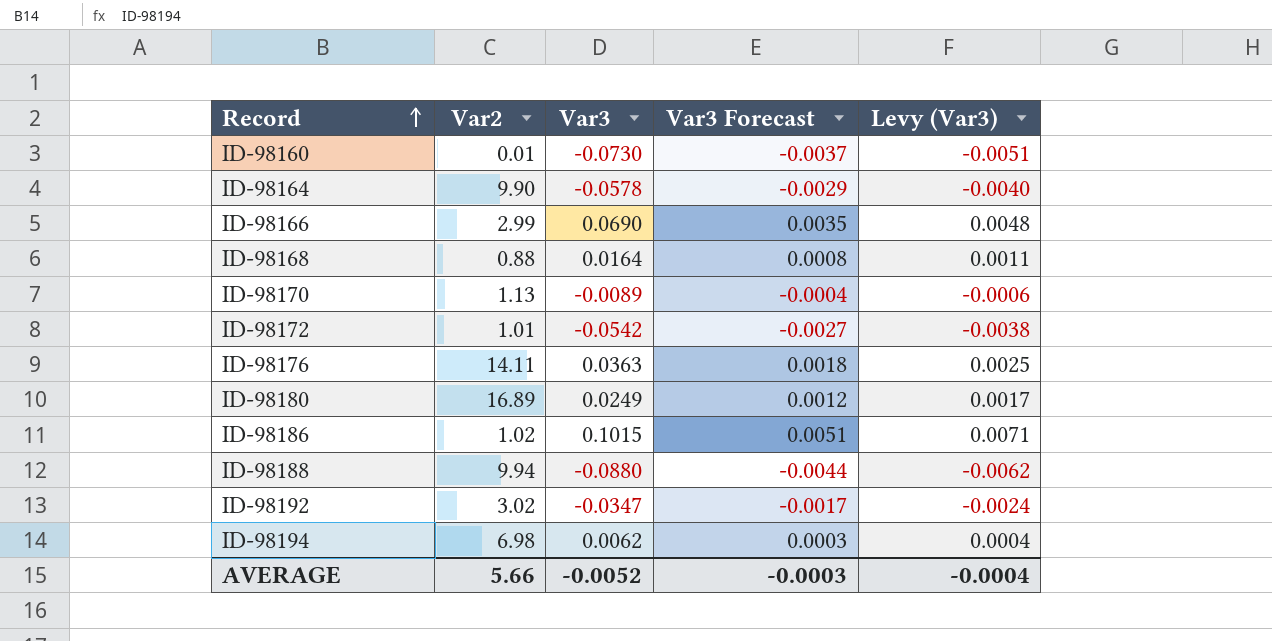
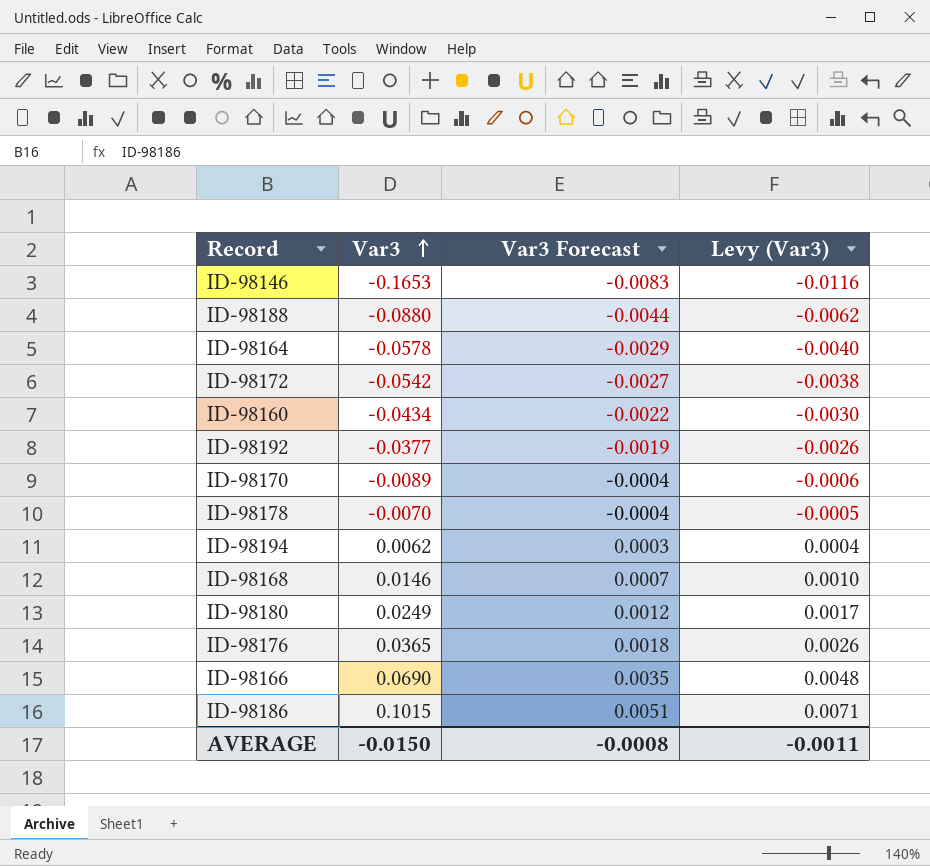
row order: Record ascending -> Var3 ascending
column Var2 | position: 2 -> none
row ID-98146: none -> -0.1653 | -0.0083 | -0.0116
ID-98160 | Var3: -0.0730 -> -0.0434
ID-98160 | Var3 Forecast: -0.0037 -> -0.0022
ID-98160 | Levy (Var3): -0.0051 -> -0.0030
ID-98192 | Var3: -0.0347 -> -0.0377
ID-98192 | Var3 Forecast: -0.0017 -> -0.0019
ID-98192 | Levy (Var3): -0.0024 -> -0.0026
row ID-98178: none -> -0.0070 | -0.0004 | -0.0005
ID-98168 | Var3: 0.0164 -> 0.0146
ID-98168 | Var3 Forecast: 0.0008 -> 0.0007
ID-98168 | Levy (Var3): 0.0011 -> 0.0010
ID-98176 | Var3: 0.0363 -> 0.0365
ID-98176 | Levy (Var3): 0.0025 -> 0.0026
AVERAGE | Var3: -0.0052 -> -0.0150
AVERAGE | Var3 Forecast: -0.0003 -> -0.0008
AVERAGE | Levy (Var3): -0.0004 -> -0.0011

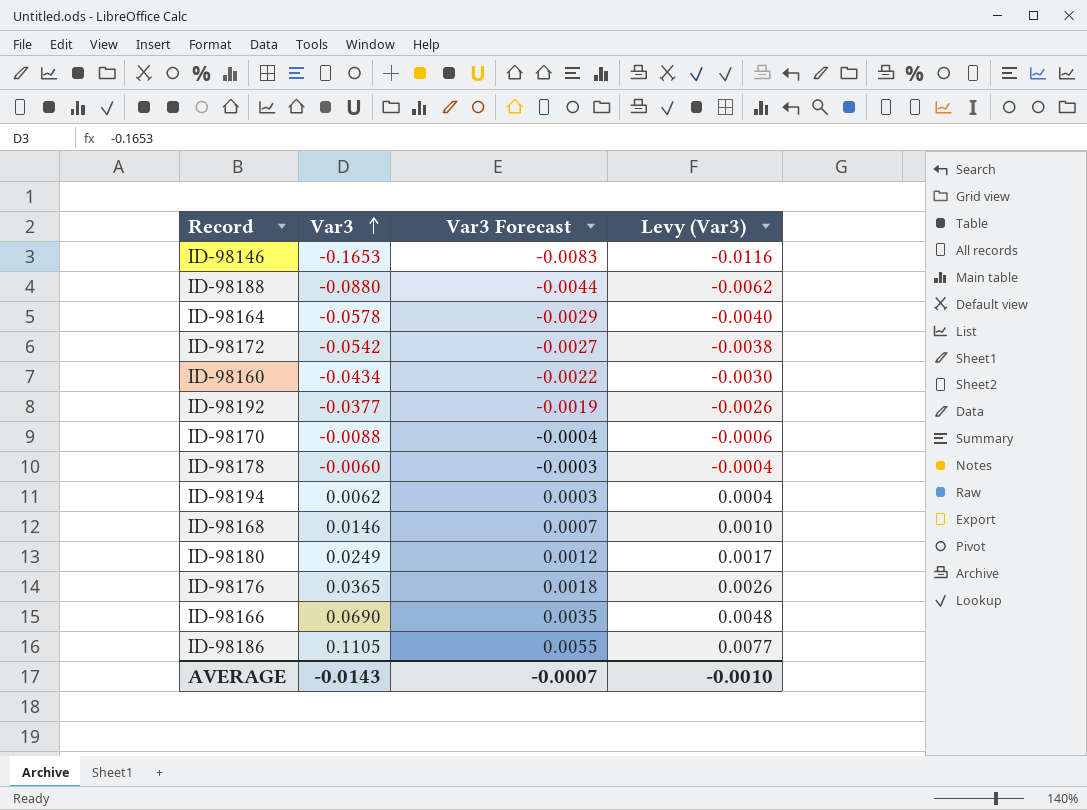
ID-98170 | Var3: -0.0089 -> -0.0088
ID-98178 | Var3: -0.0070 -> -0.0060
ID-98178 | Var3 Forecast: -0.0004 -> -0.0003
ID-98178 | Levy (Var3): -0.0005 -> -0.0004
ID-98186 | Var3: 0.1015 -> 0.1105
ID-98186 | Var3 Forecast: 0.0051 -> 0.0055
ID-98186 | Levy (Var3): 0.0071 -> 0.0077
AVERAGE | Var3: -0.0150 -> -0.0143
AVERAGE | Var3 Forecast: -0.0008 -> -0.0007
AVERAGE | Levy (Var3): -0.0011 -> -0.0010

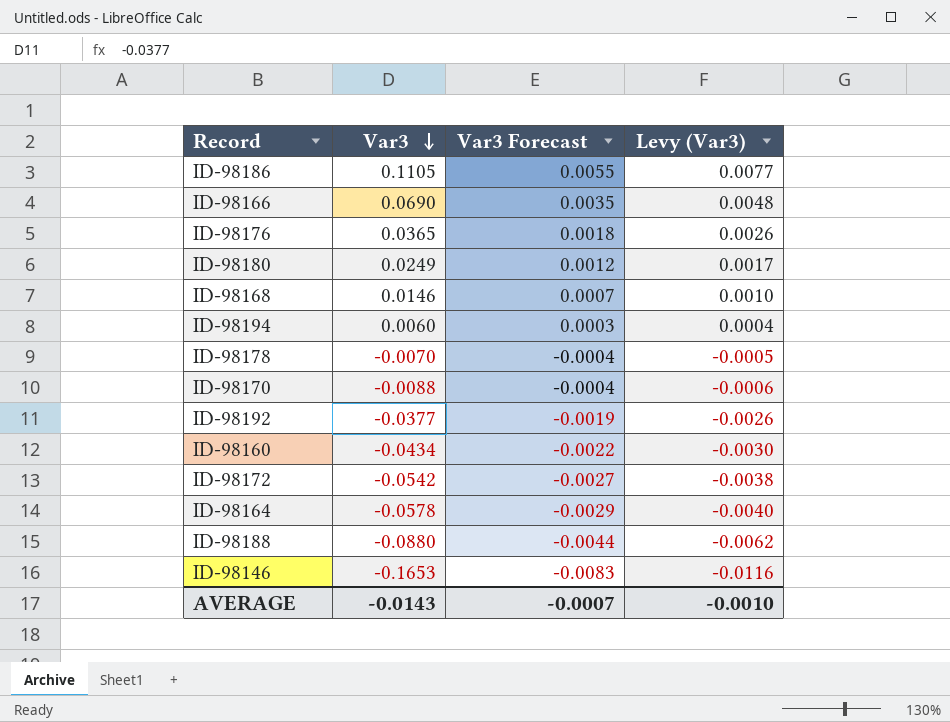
row order: Var3 ascending -> Var3 descending
ID-98194 | Var3: 0.0062 -> 0.0060
ID-98178 | Var3: -0.0060 -> -0.0070
ID-98178 | Var3 Forecast: -0.0003 -> -0.0004
ID-98178 | Levy (Var3): -0.0004 -> -0.0005

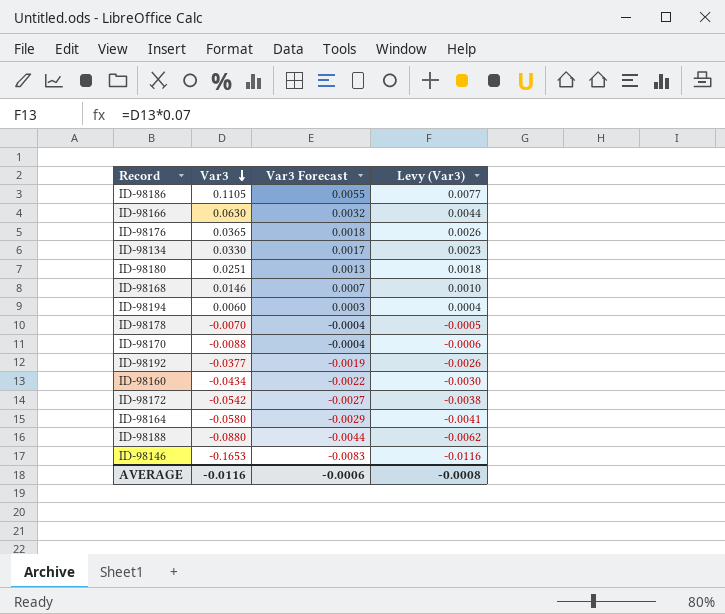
ID-98166 | Var3: 0.0690 -> 0.0630
ID-98166 | Var3 Forecast: 0.0035 -> 0.0032
ID-98166 | Levy (Var3): 0.0048 -> 0.0044
row ID-98134: none -> 0.0330 | 0.0017 | 0.0023
ID-98180 | Var3: 0.0249 -> 0.0251
ID-98180 | Var3 Forecast: 0.0012 -> 0.0013
ID-98180 | Levy (Var3): 0.0017 -> 0.0018
ID-98164 | Var3: -0.0578 -> -0.0580
ID-98164 | Levy (Var3): -0.0040 -> -0.0041
AVERAGE | Var3: -0.0143 -> -0.0116
AVERAGE | Var3 Forecast: -0.0007 -> -0.0006
AVERAGE | Levy (Var3): -0.0010 -> -0.0008

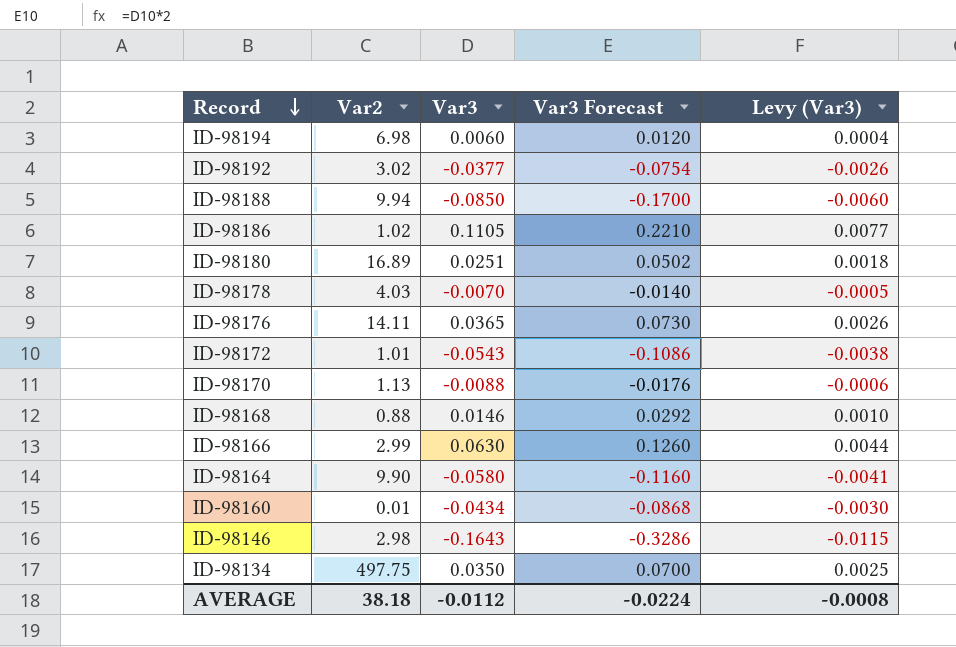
row order: Var3 descending -> Record descending
column Var2 | position: none -> 2
column Var3 Forecast | formula: [Var3] * 0.05 -> [Var3] * 2
ID-98188 | Var3: -0.0880 -> -0.0850
ID-98188 | Levy (Var3): -0.0062 -> -0.0060
ID-98172 | Var3: -0.0542 -> -0.0543
ID-98146 | Var3: -0.1653 -> -0.1643
ID-98146 | Levy (Var3): -0.0116 -> -0.0115
ID-98134 | Var3: 0.0330 -> 0.0350
ID-98134 | Levy (Var3): 0.0023 -> 0.0025
AVERAGE | Var3: -0.0116 -> -0.0112
AVERAGE | Var3 Forecast: -0.0006 -> -0.0224

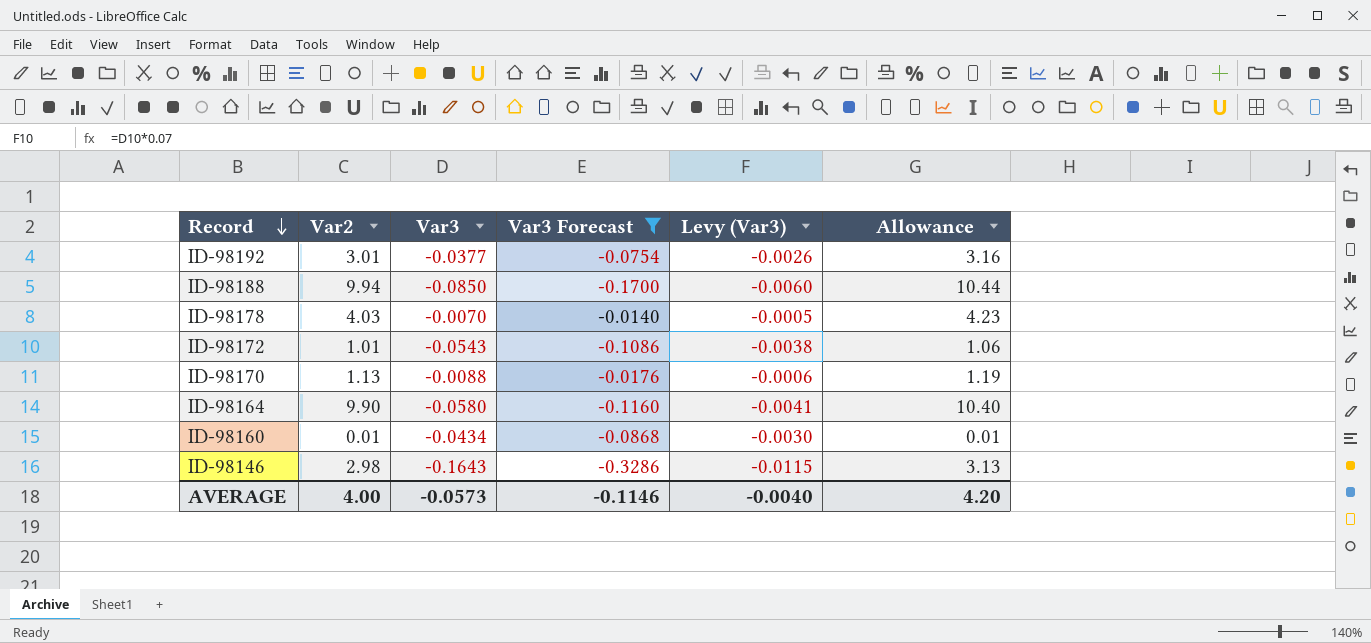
filter: none -> Var3 Forecast <= -0.0140
column Allowance | formula: none -> [Var2] * 1.05
ID-98192 | Var2: 3.02 -> 3.01
AVERAGE | Var2: 38.18 -> 4.00
AVERAGE | Var3: -0.0112 -> -0.0573
AVERAGE | Var3 Forecast: -0.0224 -> -0.1146
AVERAGE | Levy (Var3): -0.0008 -> -0.0040

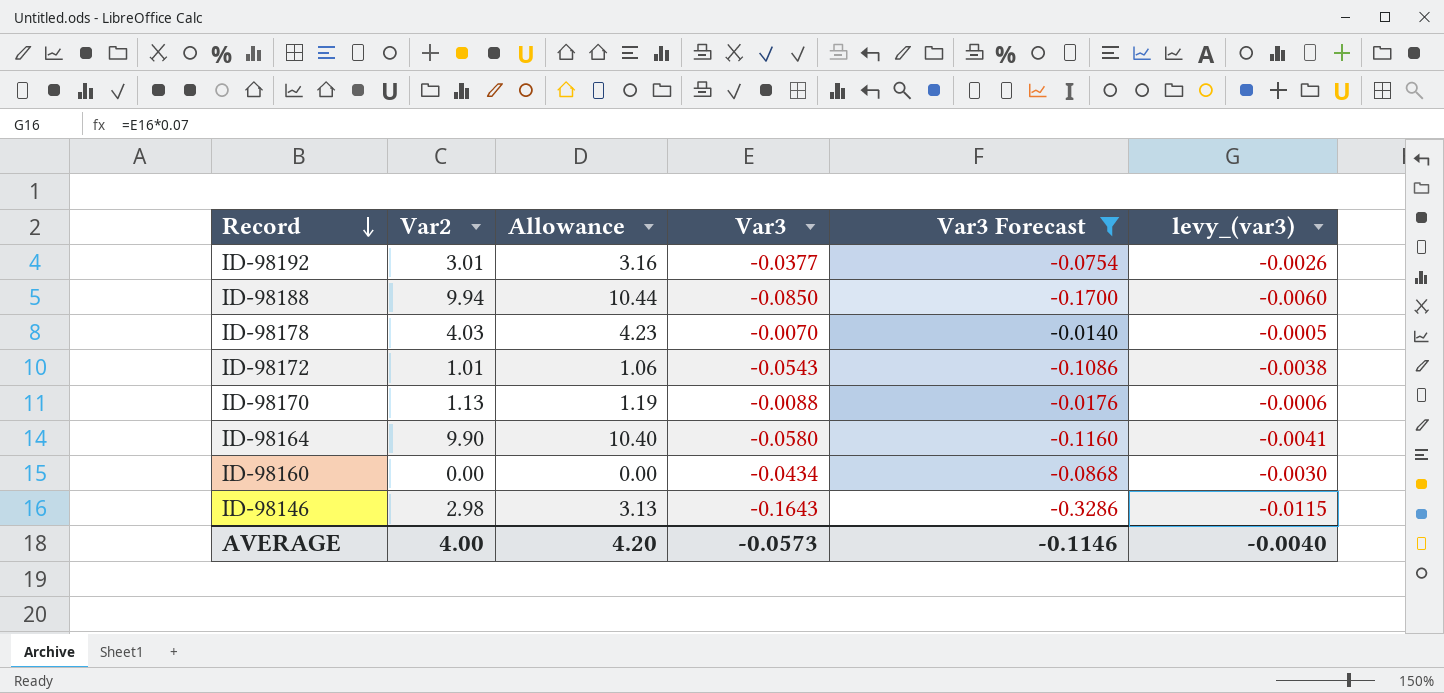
column Allowance | position: 6 -> 3
column name: Levy (Var3) -> levy_(var3)
ID-98160 | Var2: 0.01 -> 0.00
ID-98160 | Allowance: 0.01 -> 0.00

